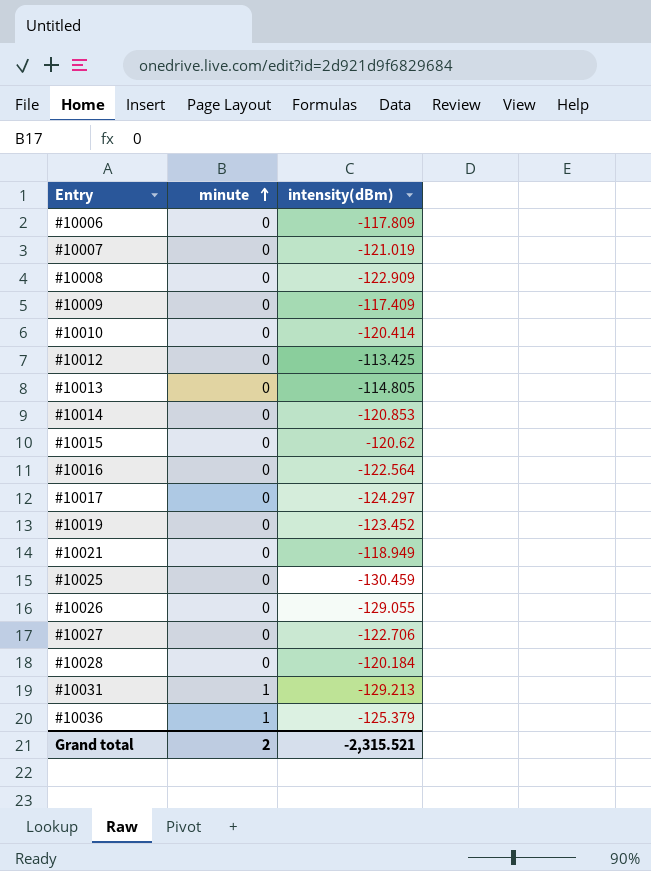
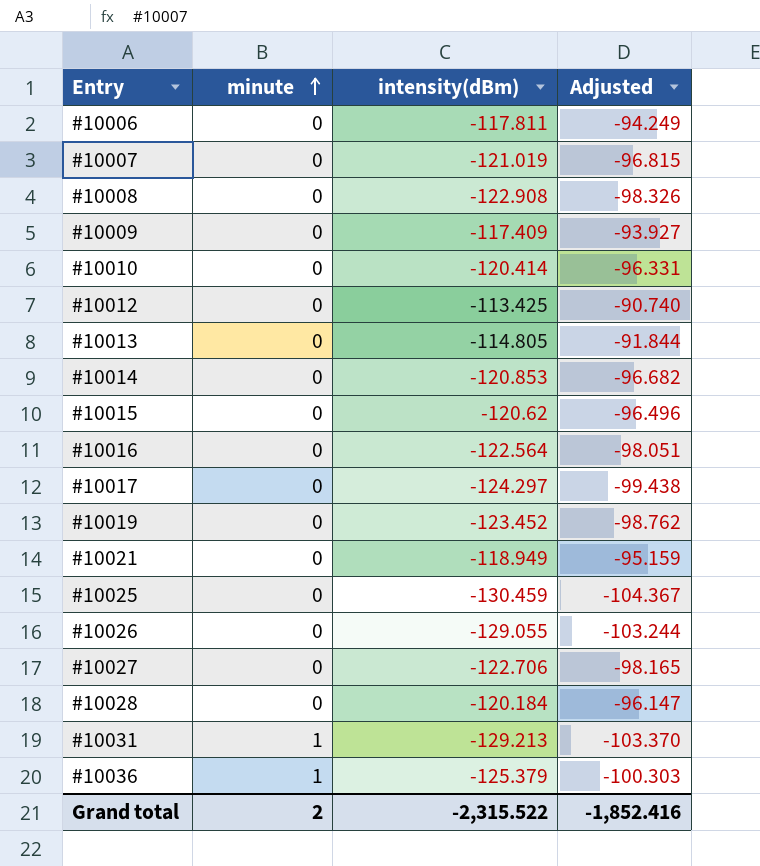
column Adjusted | formula: none -> [intensity(dBm)] * 0.8
#10006 | intensity(dBm): -117.809 -> -117.811
#10008 | intensity(dBm): -122.909 -> -122.908
Grand total | intensity(dBm): -2,315.521 -> -2,315.522

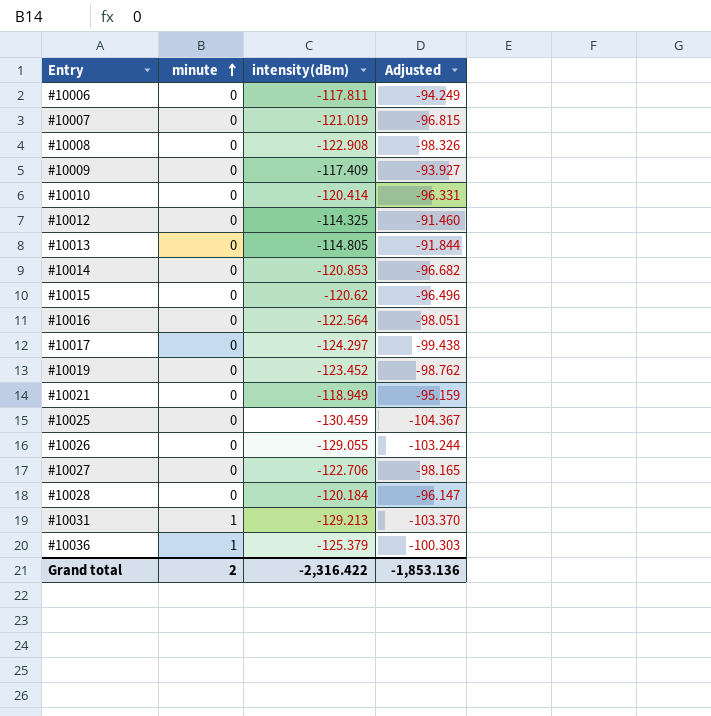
#10012 | intensity(dBm): -113.425 -> -114.325
#10012 | Adjusted: -90.740 -> -91.460
Grand total | intensity(dBm): -2,315.522 -> -2,316.422
Grand total | Adjusted: -1,852.416 -> -1,853.136

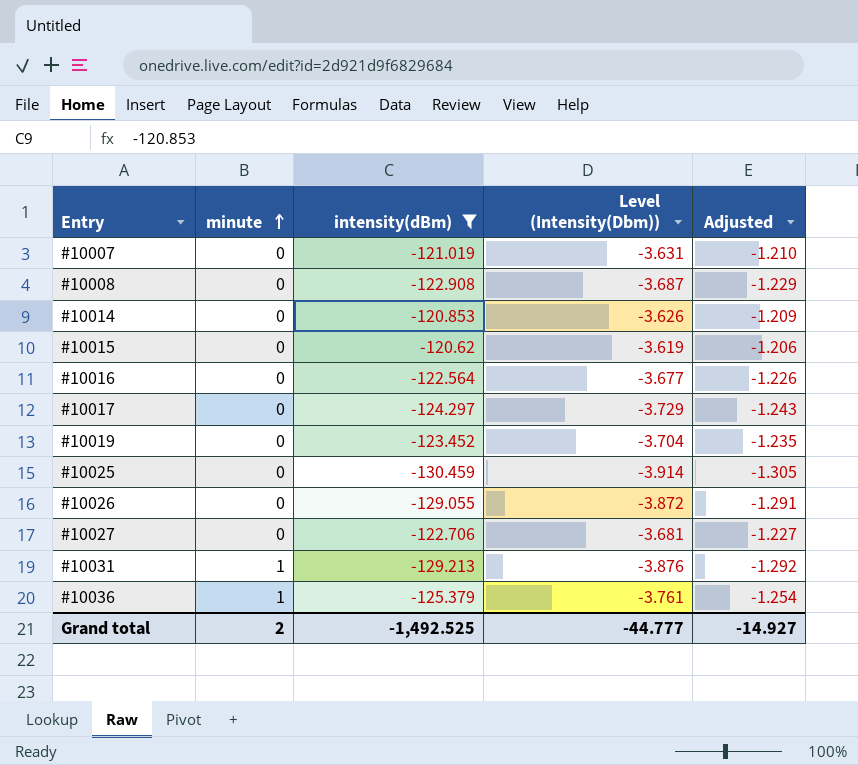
filter: none -> intensity(dBm) <= -120.62
column Level (Intensity(Dbm)) | formula: none -> [intensity(dBm)] * 0.03
column Adjusted | formula: [intensity(dBm)] * 0.8 -> [intensity(dBm)] * 0.01
Grand total | intensity(dBm): -2,316.422 -> -1,492.525
Grand total | Adjusted: -1,853.136 -> -14.927

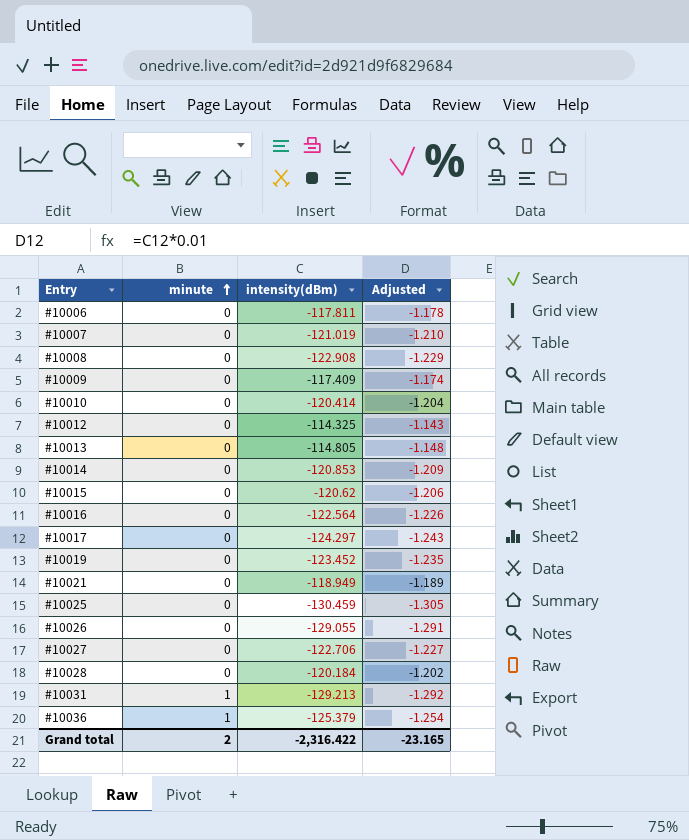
filter: intensity(dBm) <= -120.62 -> none
column Level (Intensity(Dbm)) | formula: [intensity(dBm)] * 0.03 -> none
Grand total | intensity(dBm): -1,492.525 -> -2,316.422
Grand total | Adjusted: -14.927 -> -23.165

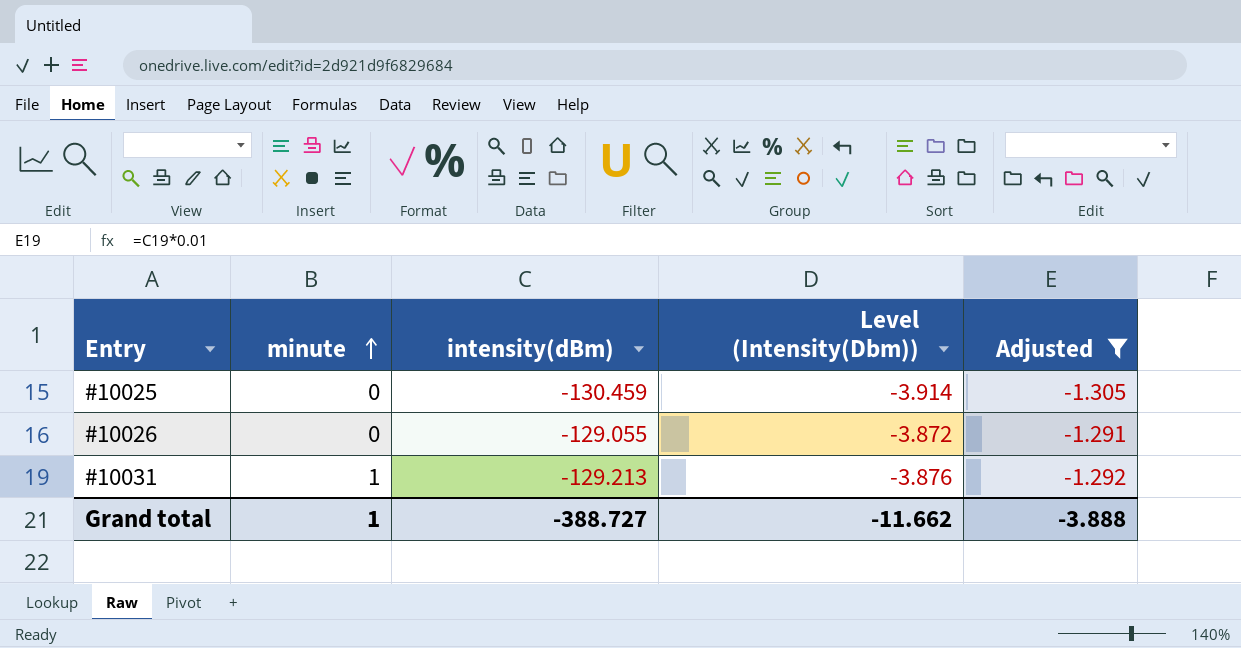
filter: none -> Adjusted <= -1.291
column Level (Intensity(Dbm)) | formula: none -> [intensity(dBm)] * 0.03
Grand total | minute: 2 -> 1
Grand total | intensity(dBm): -2,316.422 -> -388.727
Grand total | Adjusted: -23.165 -> -3.888

